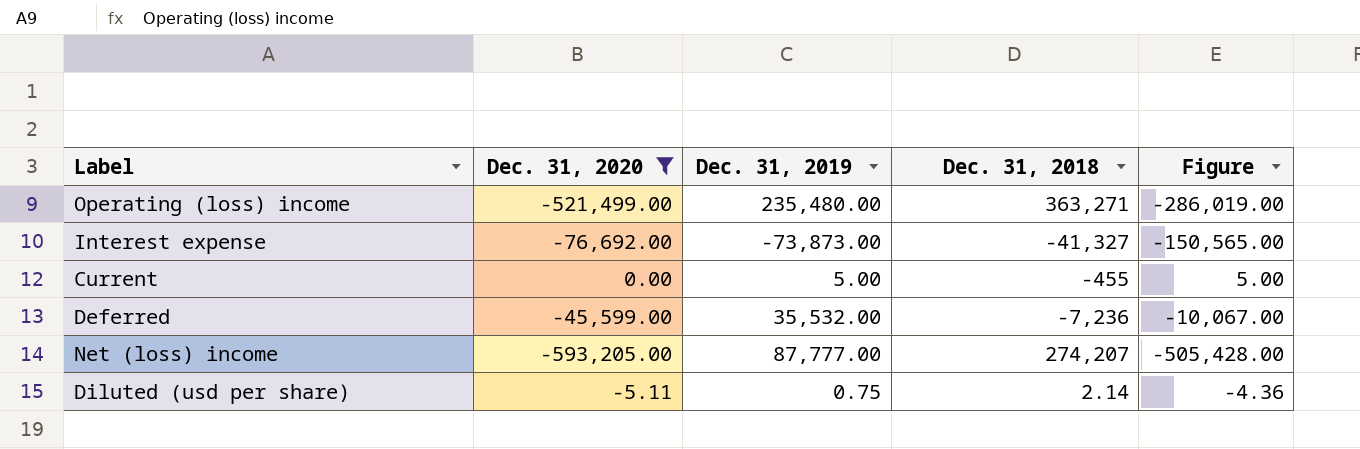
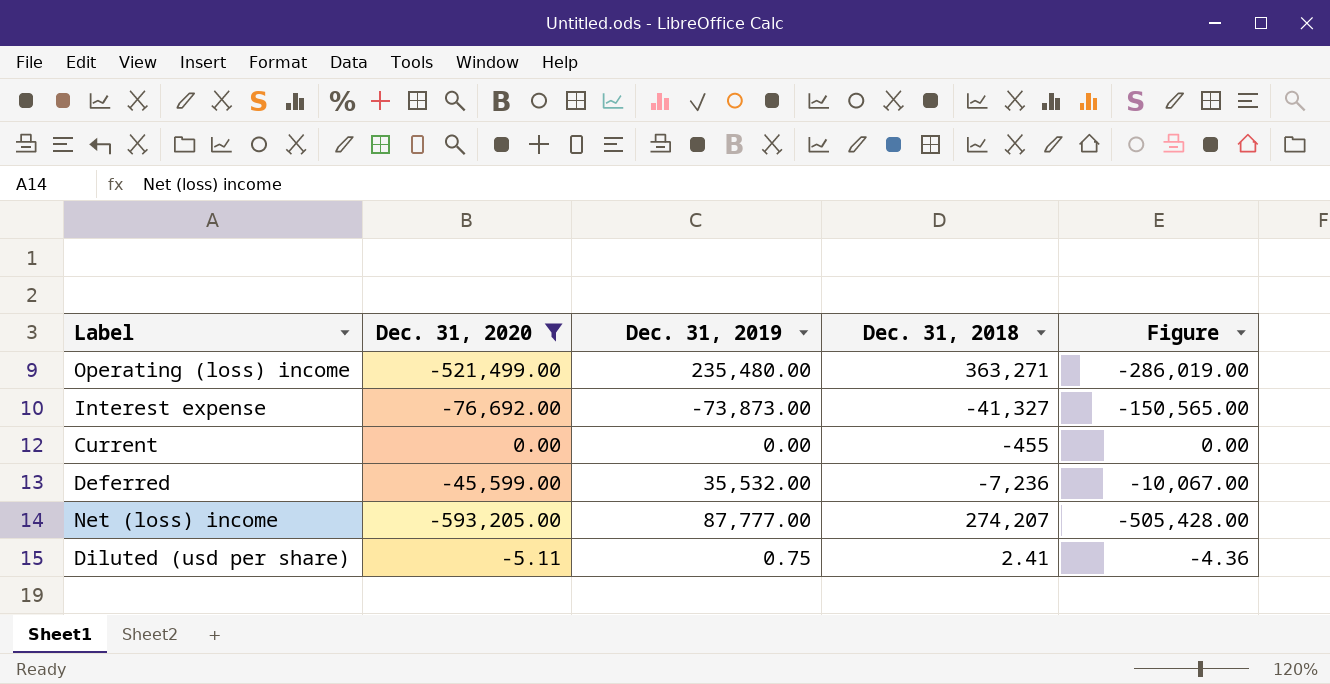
Current | Dec. 31, 2019: 5.00 -> 0.00
Current | Figure: 5.00 -> 0.00
Diluted (usd per share) | Dec. 31, 2018: 2.14 -> 2.41

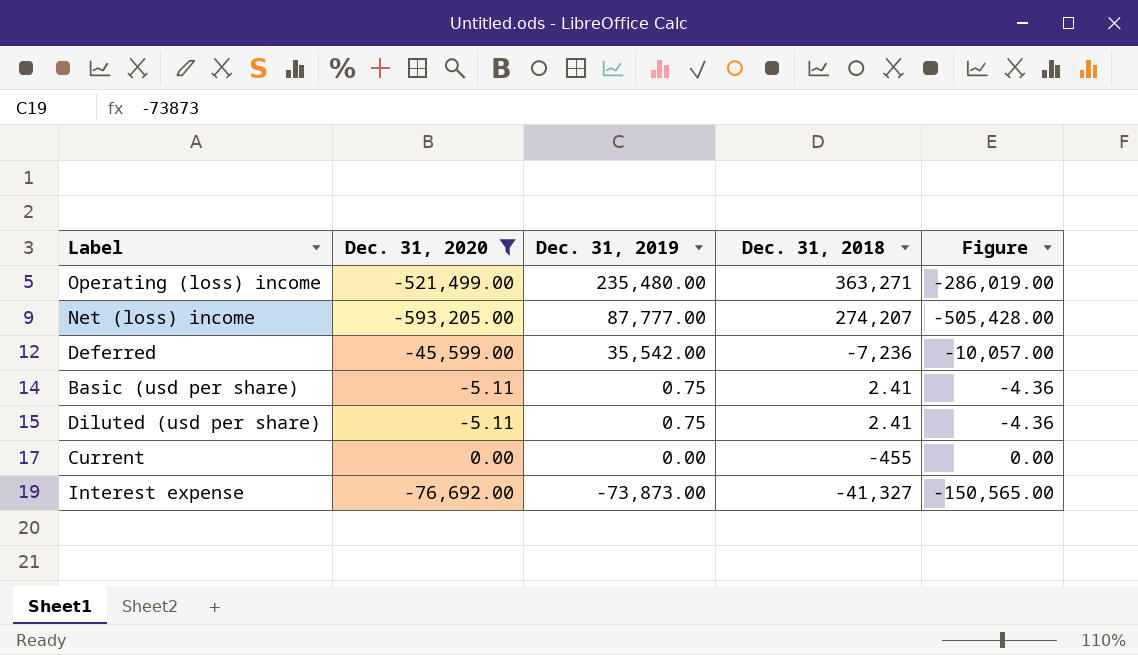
row order: none -> Dec. 31, 2019 descending
Deferred | Dec. 31, 2019: 35,532.00 -> 35,542.00
Deferred | Figure: -10,067.00 -> -10,057.00
row Basic (usd per share): none -> -5.11 | 0.75 | 2.41 | -4.36

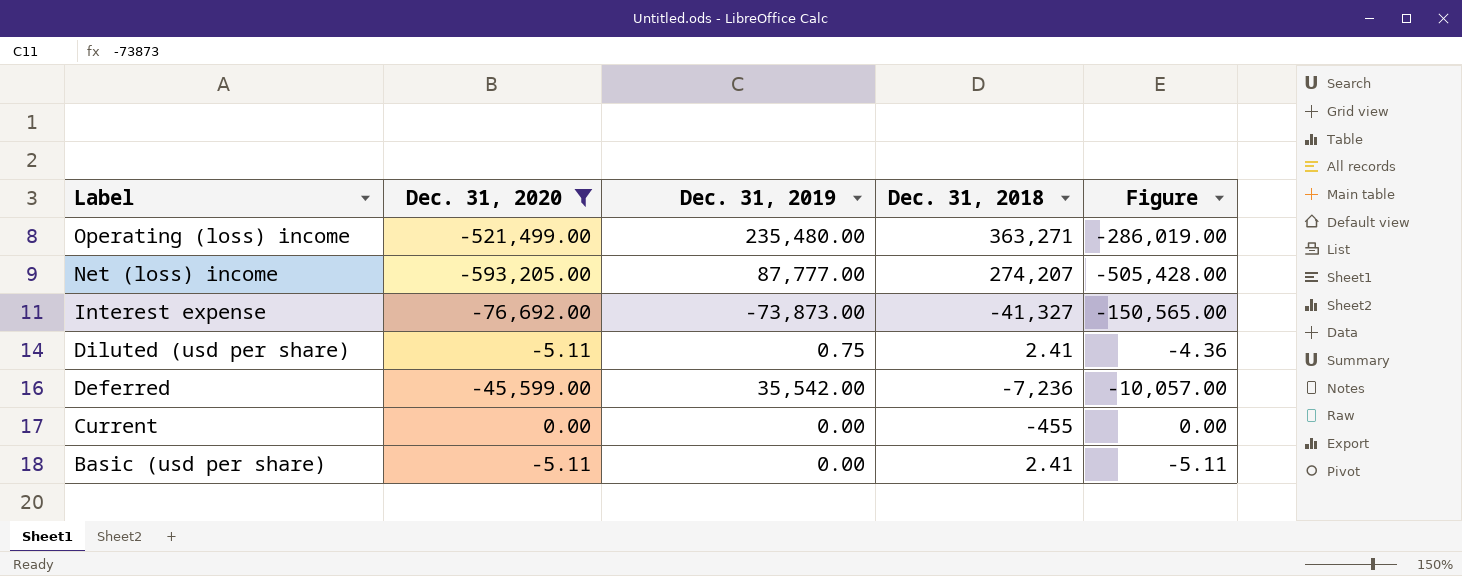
row order: Dec. 31, 2019 descending -> Label descending
Basic (usd per share) | Dec. 31, 2019: 0.75 -> 0.00
Basic (usd per share) | Figure: -4.36 -> -5.11

